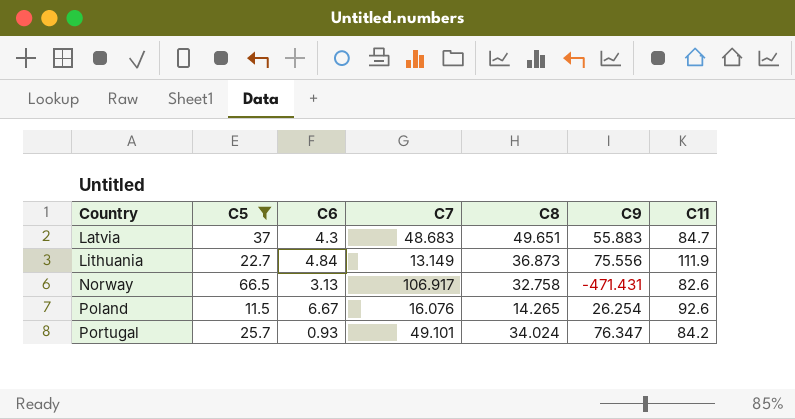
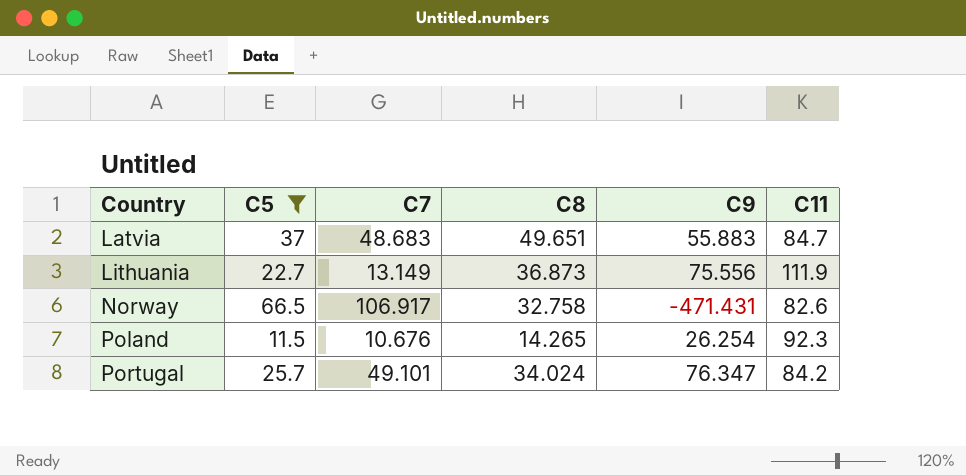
column C6 | position: 3 -> none
Poland | C7: 16.076 -> 10.676
Poland | C11: 92.6 -> 92.3

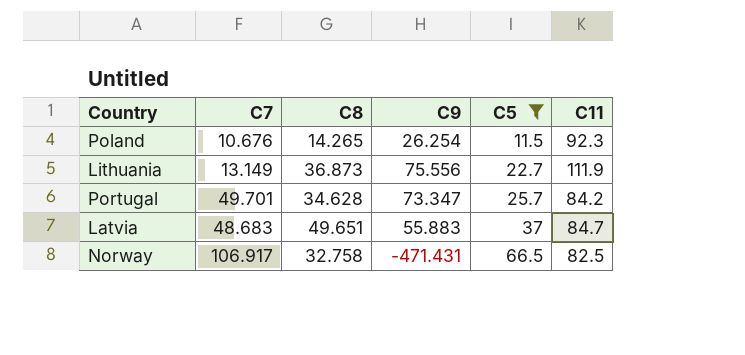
row order: Country ascending -> C5 ascending
column C5 | position: 2 -> 5
Portugal | C7: 49.101 -> 49.701
Portugal | C8: 34.024 -> 34.628
Portugal | C9: 76.347 -> 73.347
Norway | C11: 82.6 -> 82.5

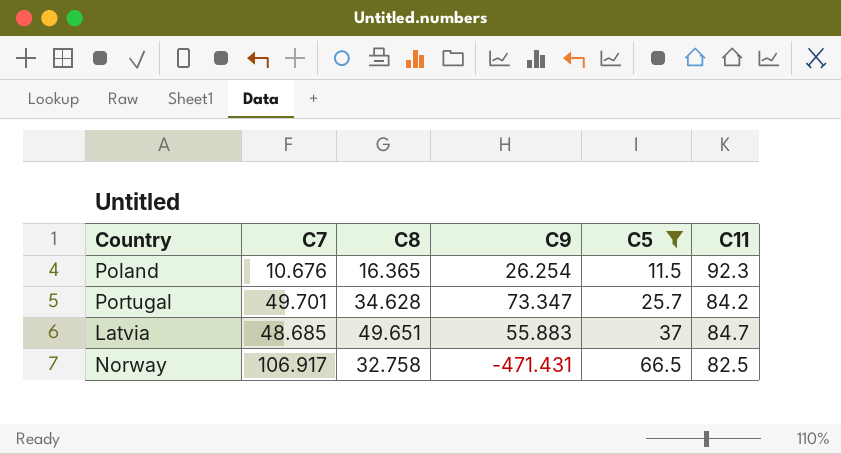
row Lithuania: 13.149 | 36.873 | 75.556 | 22.7 | 111.9 -> none
Poland | C8: 14.265 -> 16.365
Latvia | C7: 48.683 -> 48.685

